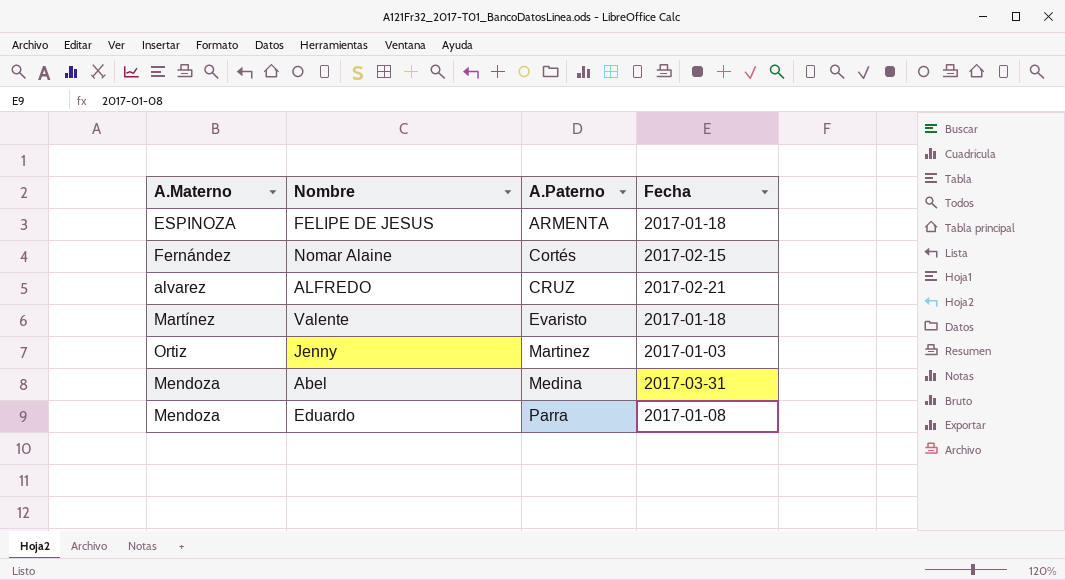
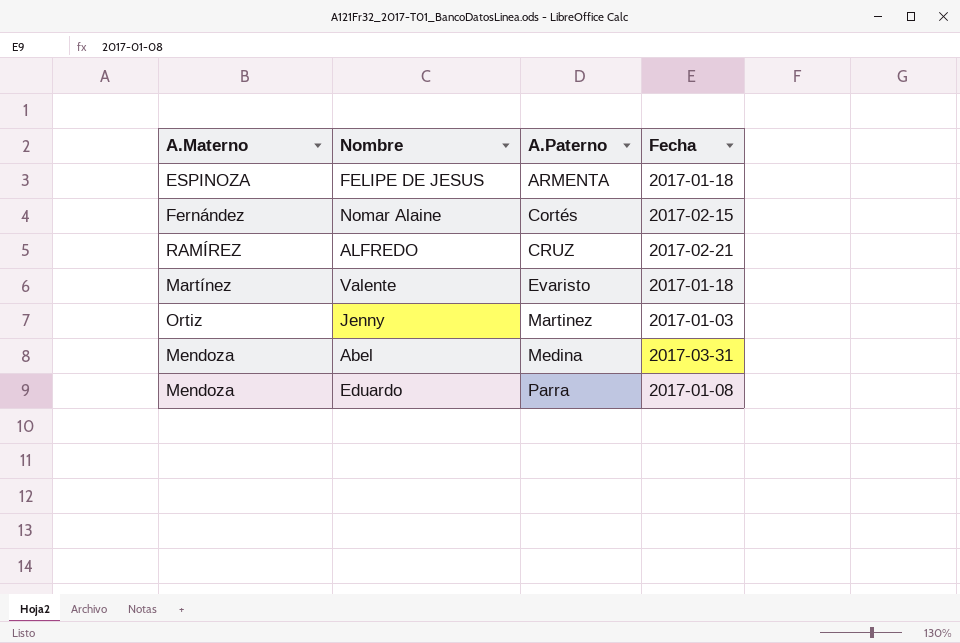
ALFREDO | A.Materno: alvarez -> RAMÍREZ

